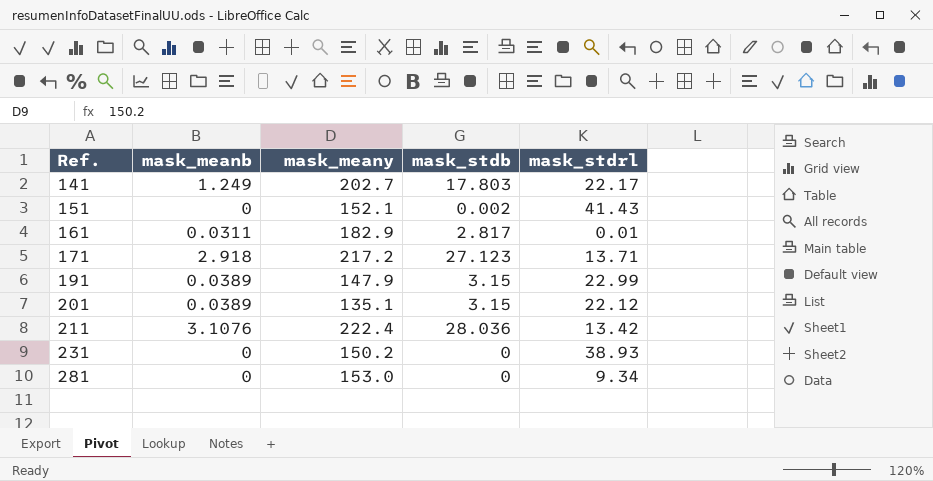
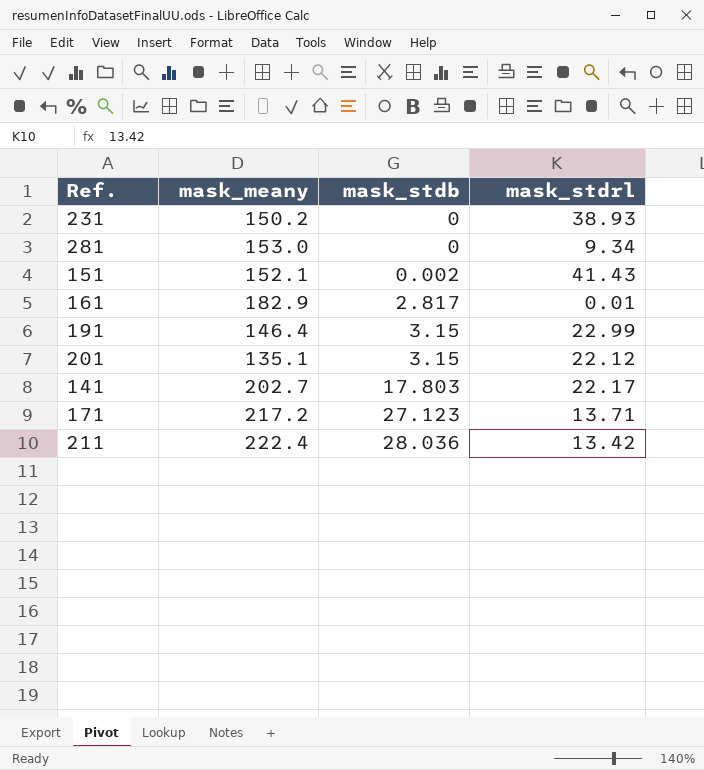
row order: Ref. ascending -> mask_stdb ascending
column mask_meanb | position: 2 -> none
191 | mask_meany: 147.9 -> 146.4

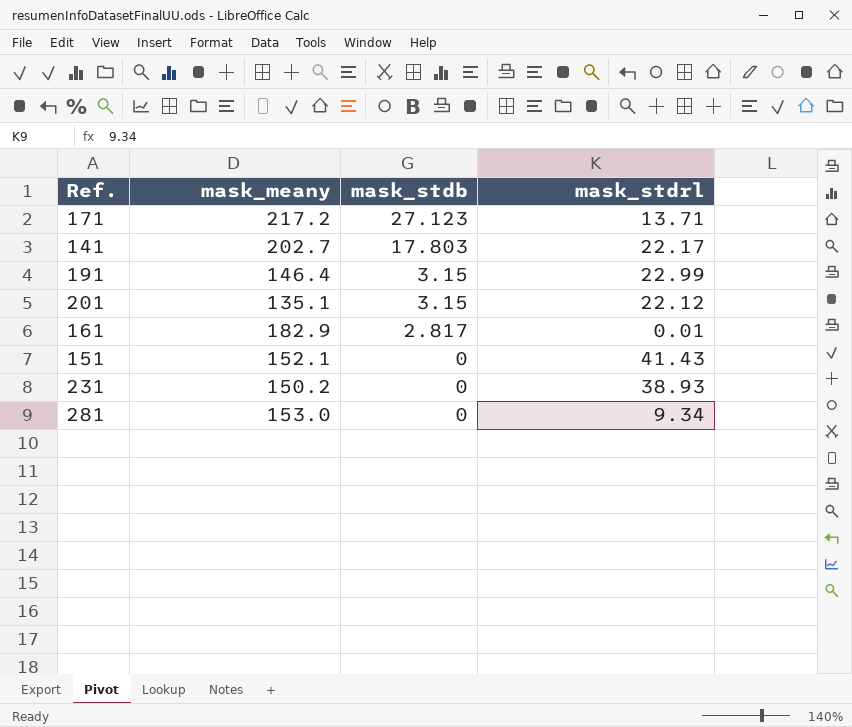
row order: mask_stdb ascending -> mask_stdb descending
row 211: 222.4 | 28.036 | 13.42 -> none
151 | mask_stdb: 0.002 -> 0

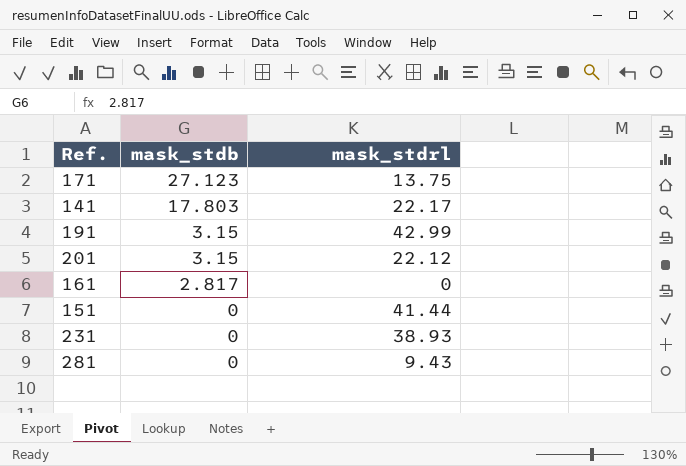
column mask_meany | position: 2 -> none
171 | mask_stdrl: 13.71 -> 13.75
191 | mask_stdrl: 22.99 -> 42.99
161 | mask_stdrl: 0.01 -> 0
151 | mask_stdrl: 41.43 -> 41.44
281 | mask_stdrl: 9.34 -> 9.43

